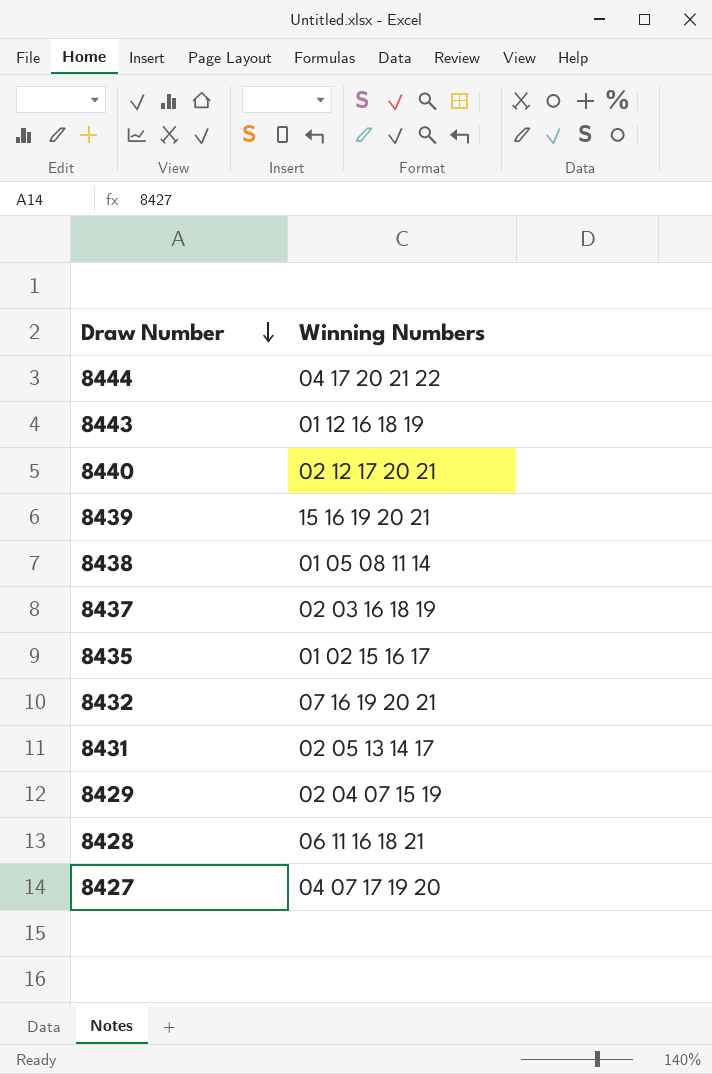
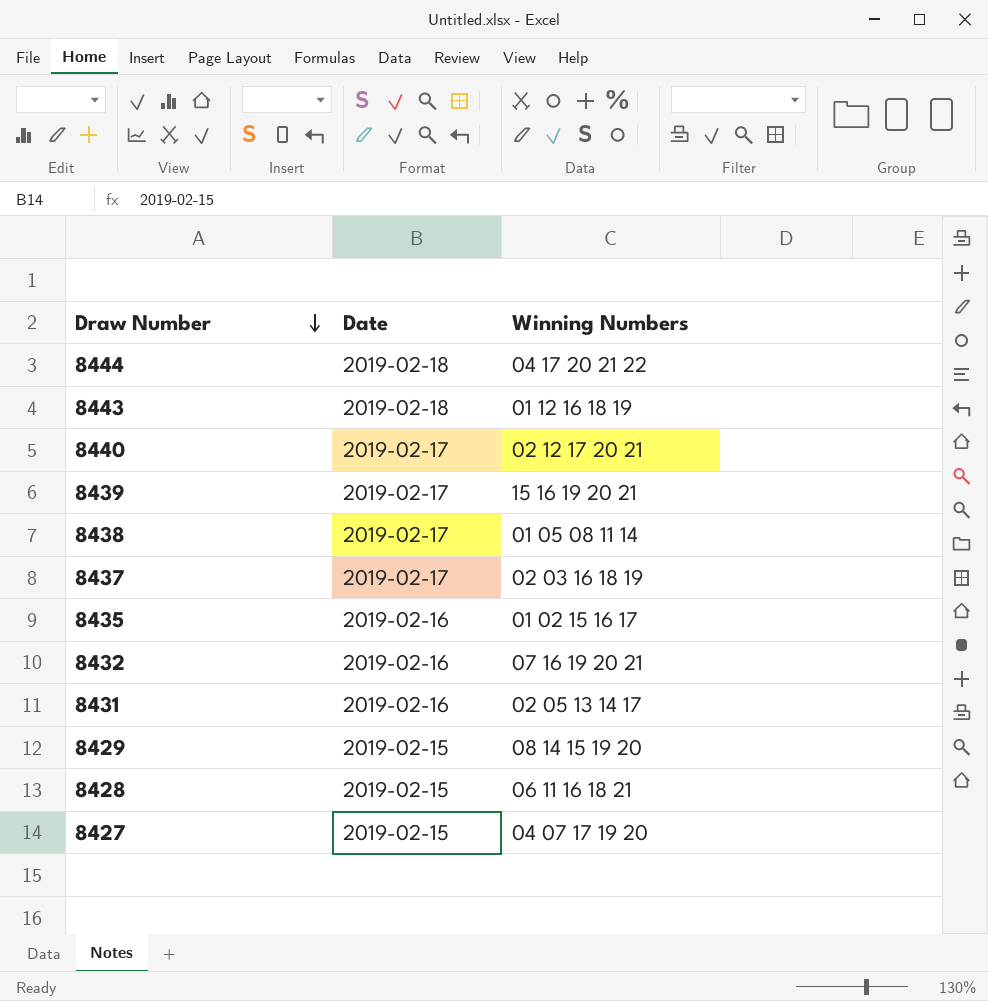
column Date | position: none -> 2
8429 | Winning Numbers: 02 04 07 15 19 -> 08 14 15 19 20

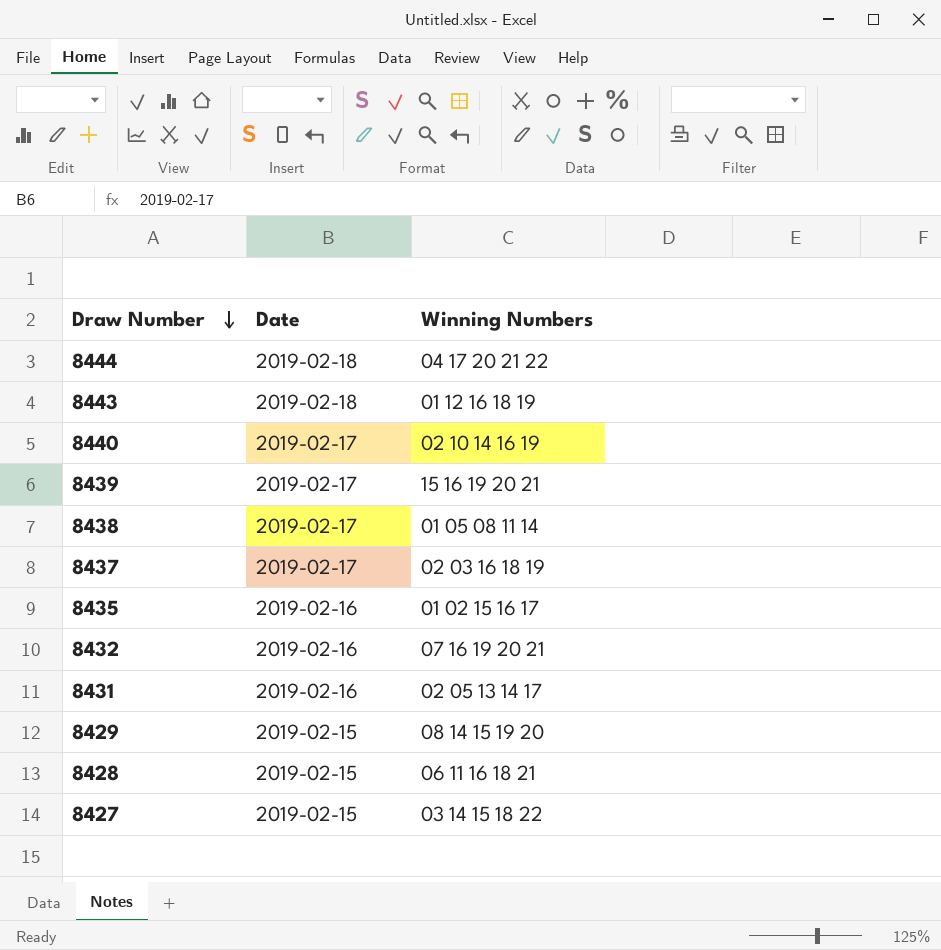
8440 | Winning Numbers: 02 12 17 20 21 -> 02 10 14 16 19
8427 | Winning Numbers: 04 07 17 19 20 -> 03 14 15 18 22

